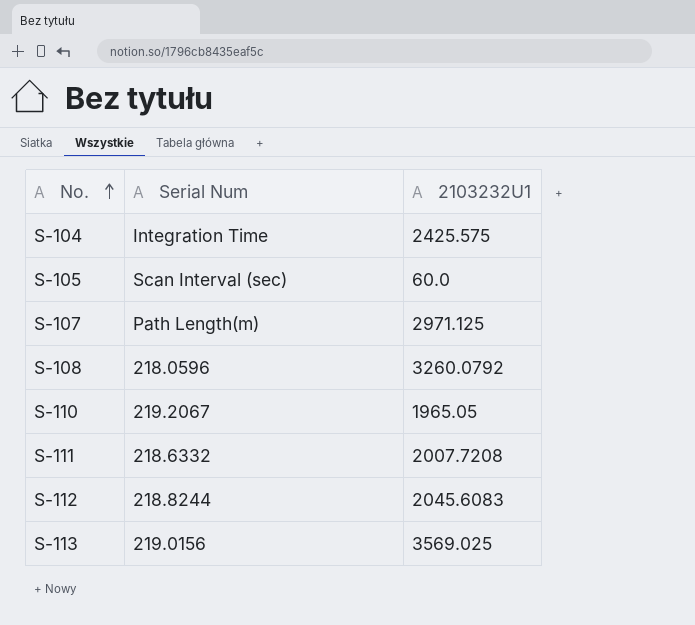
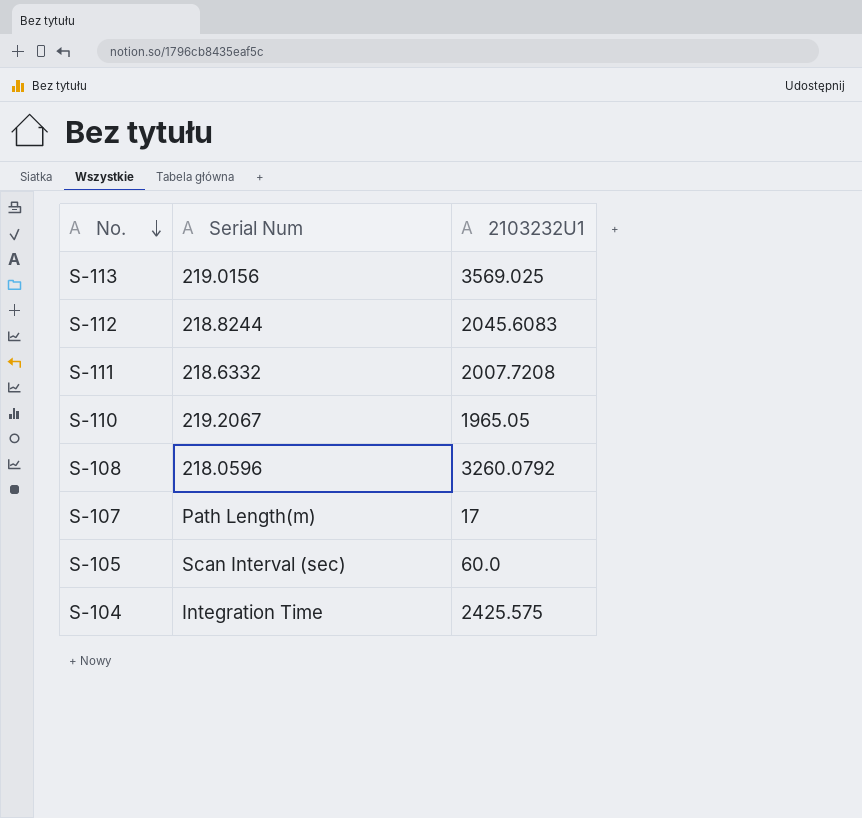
row order: No. ascending -> No. descending
S-107 | 2103232U1: 2971.125 -> 17

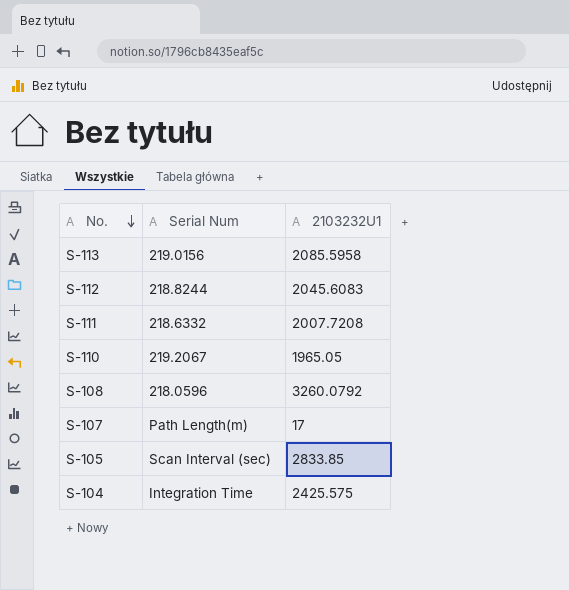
S-113 | 2103232U1: 3569.025 -> 2085.5958
S-105 | 2103232U1: 60.0 -> 2833.85

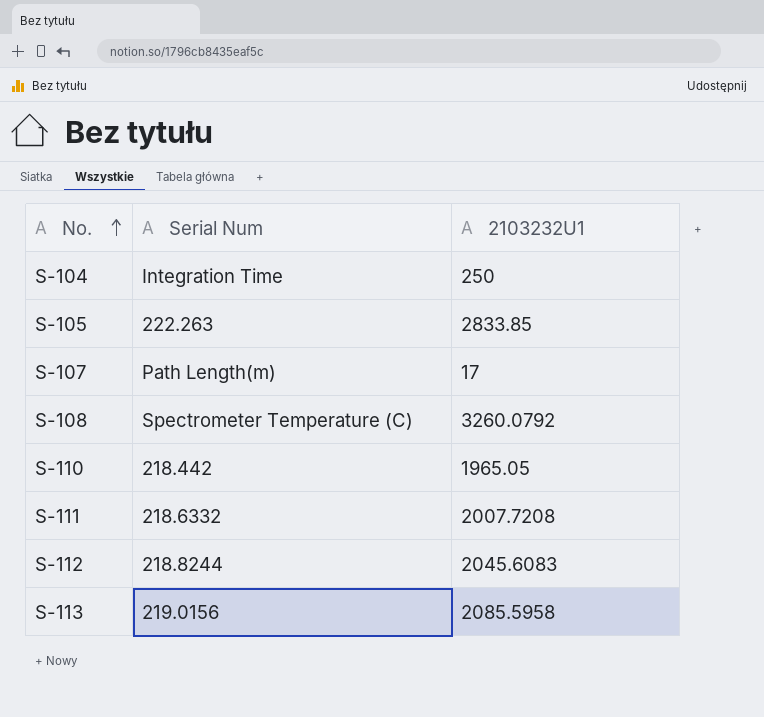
row order: No. descending -> No. ascending
S-104 | 2103232U1: 2425.575 -> 250
S-105 | Serial Num: Scan Interval (sec) -> 222.263
S-108 | Serial Num: 218.0596 -> Spectrometer Temperature (C)
S-110 | Serial Num: 219.2067 -> 218.442

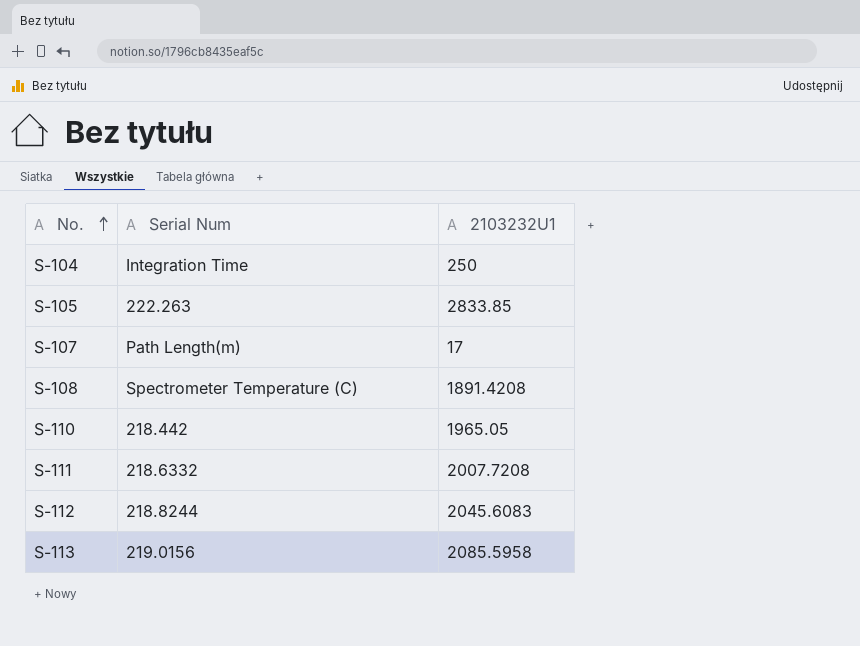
S-108 | 2103232U1: 3260.0792 -> 1891.4208

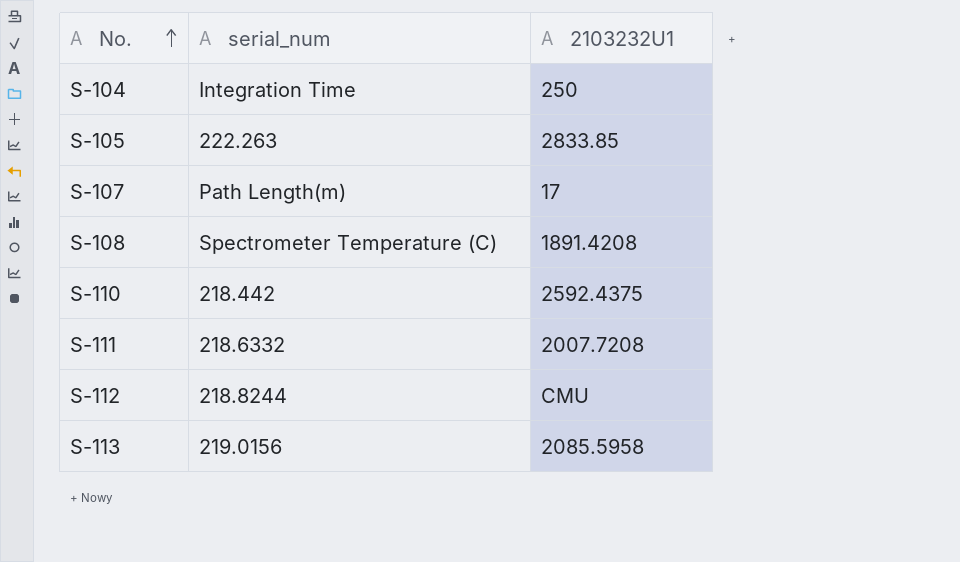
column name: Serial Num -> serial_num
S-110 | 2103232U1: 1965.05 -> 2592.4375
S-112 | 2103232U1: 2045.6083 -> CMU

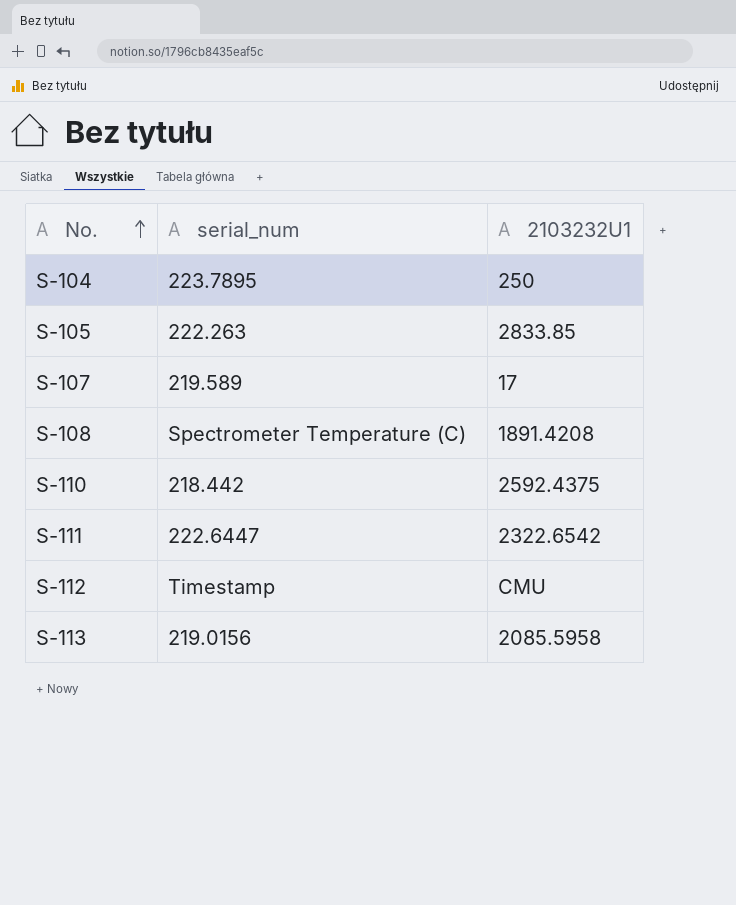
S-104 | serial_num: Integration Time -> 223.7895
S-107 | serial_num: Path Length(m) -> 219.589
S-111 | serial_num: 218.6332 -> 222.6447
S-111 | 2103232U1: 2007.7208 -> 2322.6542
S-112 | serial_num: 218.8244 -> Timestamp

